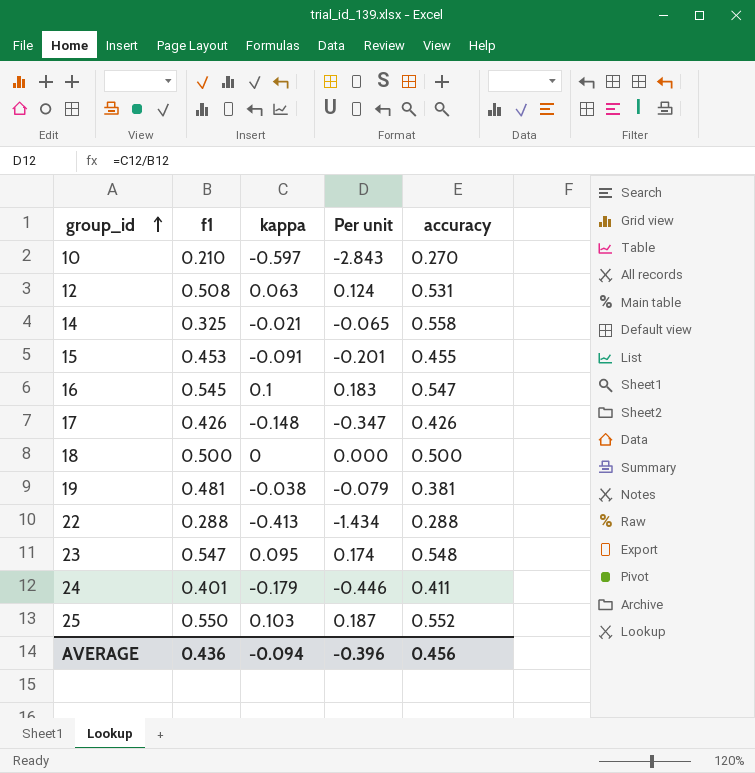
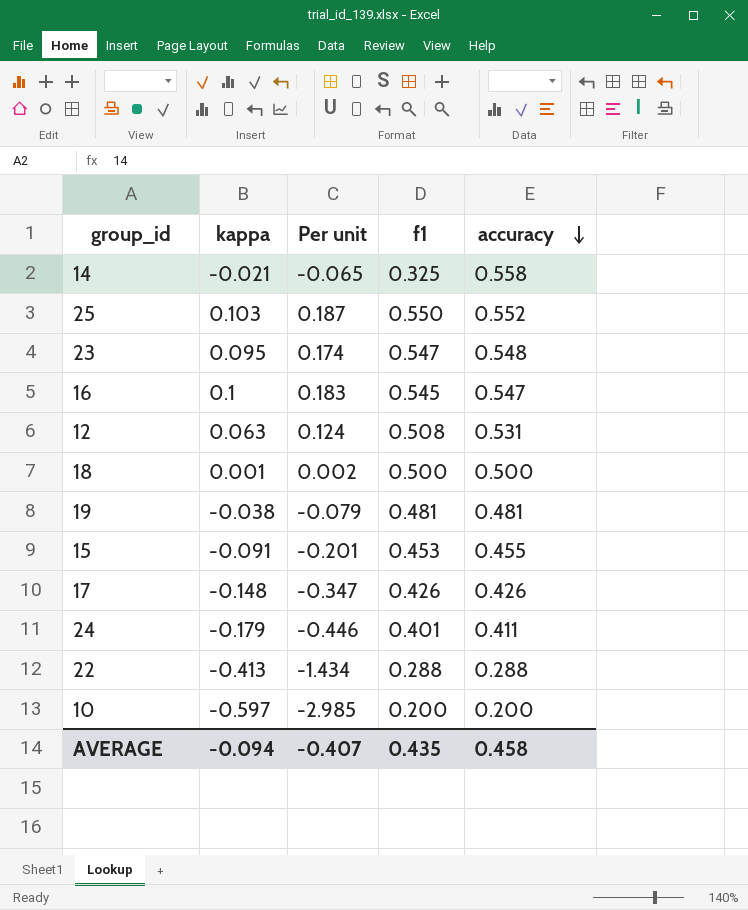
row order: group_id ascending -> accuracy descending
column f1 | position: 2 -> 4
18 | kappa: 0 -> 0.001
18 | Per unit: 0.000 -> 0.002
19 | accuracy: 0.381 -> 0.481
10 | Per unit: -2.843 -> -2.985
10 | f1: 0.210 -> 0.200
10 | accuracy: 0.270 -> 0.200
AVERAGE | Per unit: -0.396 -> -0.407
AVERAGE | f1: 0.436 -> 0.435
AVERAGE | accuracy: 0.456 -> 0.458

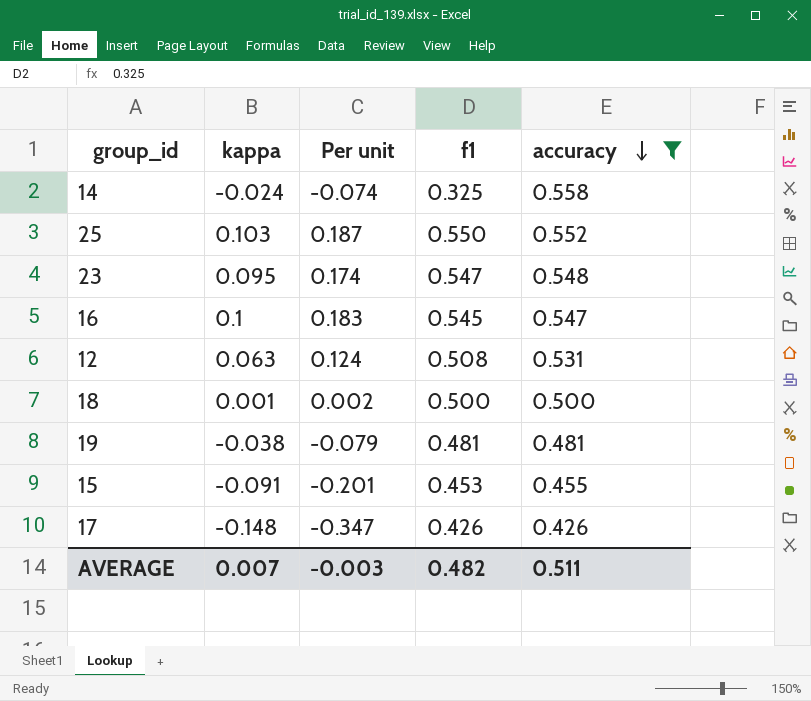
filter: none -> accuracy >= 0.426
14 | kappa: -0.021 -> -0.024
14 | Per unit: -0.065 -> -0.074
AVERAGE | kappa: -0.094 -> 0.007
AVERAGE | Per unit: -0.407 -> -0.003
AVERAGE | f1: 0.435 -> 0.482
AVERAGE | accuracy: 0.458 -> 0.511

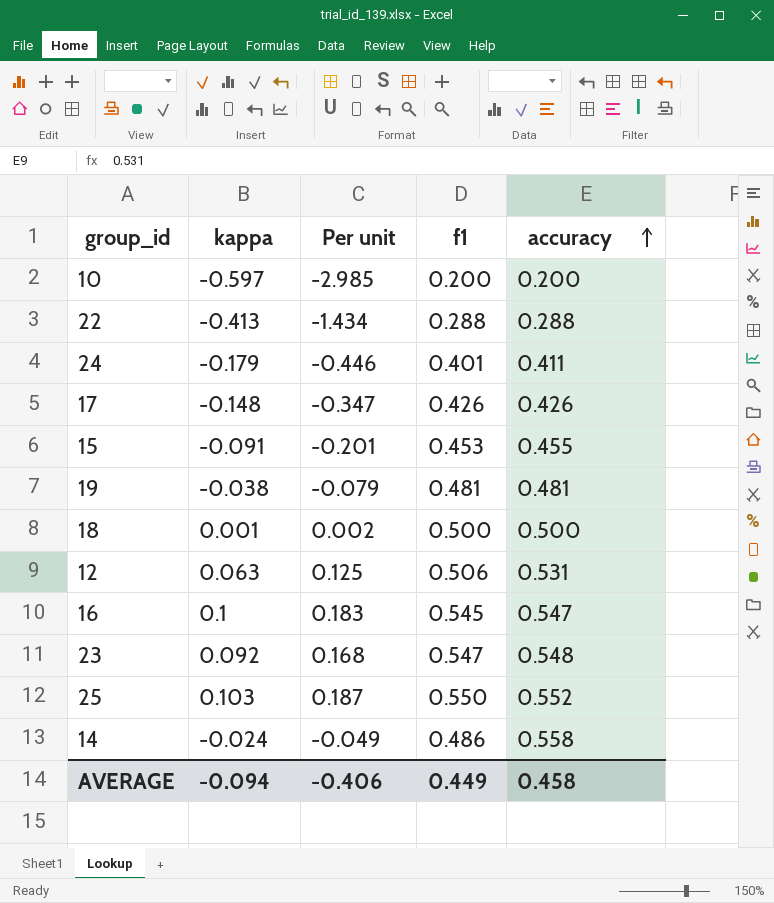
filter: accuracy >= 0.426 -> none
row order: accuracy descending -> accuracy ascending
12 | Per unit: 0.124 -> 0.125
12 | f1: 0.508 -> 0.506
23 | kappa: 0.095 -> 0.092
23 | Per unit: 0.174 -> 0.168
14 | Per unit: -0.074 -> -0.049
14 | f1: 0.325 -> 0.486
AVERAGE | kappa: 0.007 -> -0.094
AVERAGE | Per unit: -0.003 -> -0.406
AVERAGE | f1: 0.482 -> 0.449
AVERAGE | accuracy: 0.511 -> 0.458

